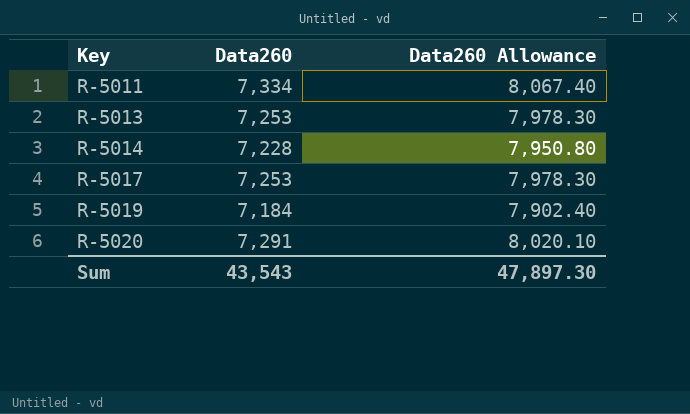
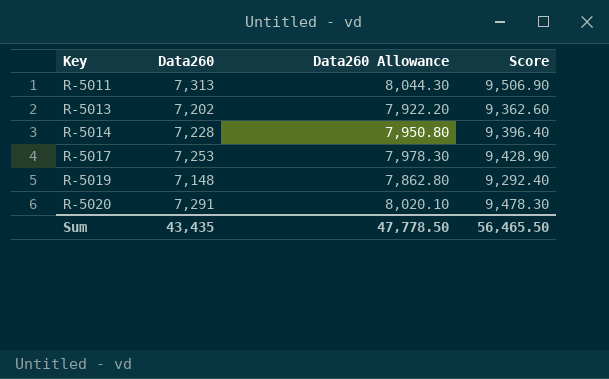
column Score | formula: none -> [Data260] * 1.3
R-5011 | Data260: 7,334 -> 7,313
R-5011 | Data260 Allowance: 8,067.40 -> 8,044.30
R-5013 | Data260: 7,253 -> 7,202
R-5013 | Data260 Allowance: 7,978.30 -> 7,922.20
R-5019 | Data260: 7,184 -> 7,148
R-5019 | Data260 Allowance: 7,902.40 -> 7,862.80
Sum | Data260: 43,543 -> 43,435
Sum | Data260 Allowance: 47,897.30 -> 47,778.50

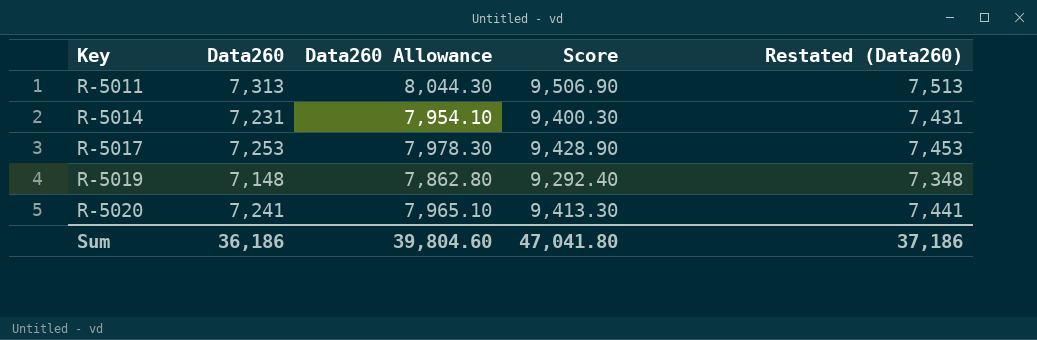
column Restated (Data260) | formula: none -> [Data260] + 200
row R-5013: 7,202 | 7,922.20 | 9,362.60 -> none
R-5014 | Data260: 7,228 -> 7,231
R-5014 | Data260 Allowance: 7,950.80 -> 7,954.10
R-5014 | Score: 9,396.40 -> 9,400.30
R-5020 | Data260: 7,291 -> 7,241
R-5020 | Data260 Allowance: 8,020.10 -> 7,965.10
R-5020 | Score: 9,478.30 -> 9,413.30
Sum | Data260: 43,435 -> 36,186
Sum | Data260 Allowance: 47,778.50 -> 39,804.60
Sum | Score: 56,465.50 -> 47,041.80

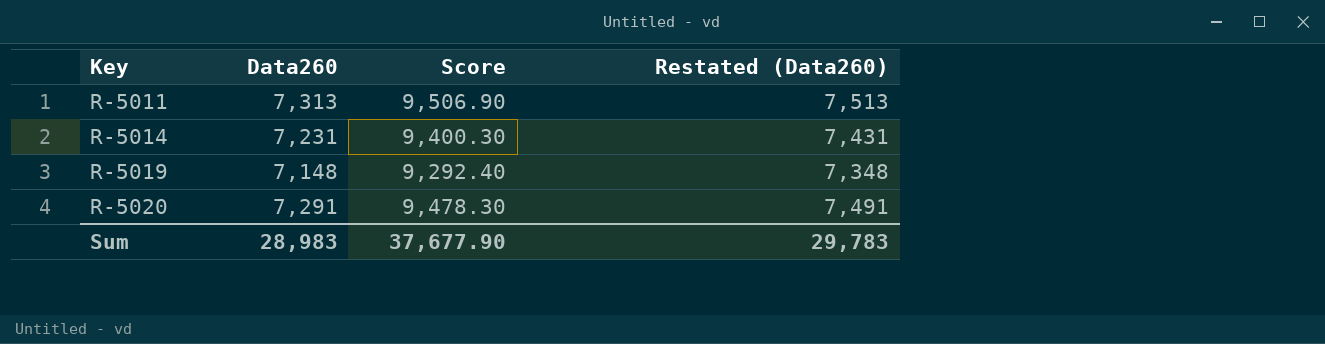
column Data260 Allowance | formula: [Data260] * 1.1 -> none
row R-5017: 7,253 | 7,978.30 | 9,428.90 | 7,453 -> none
R-5020 | Data260: 7,241 -> 7,291
R-5020 | Score: 9,413.30 -> 9,478.30
R-5020 | Restated (Data260): 7,441 -> 7,491
Sum | Data260: 36,186 -> 28,983
Sum | Score: 47,041.80 -> 37,677.90
Sum | Restated (Data260): 37,186 -> 29,783

